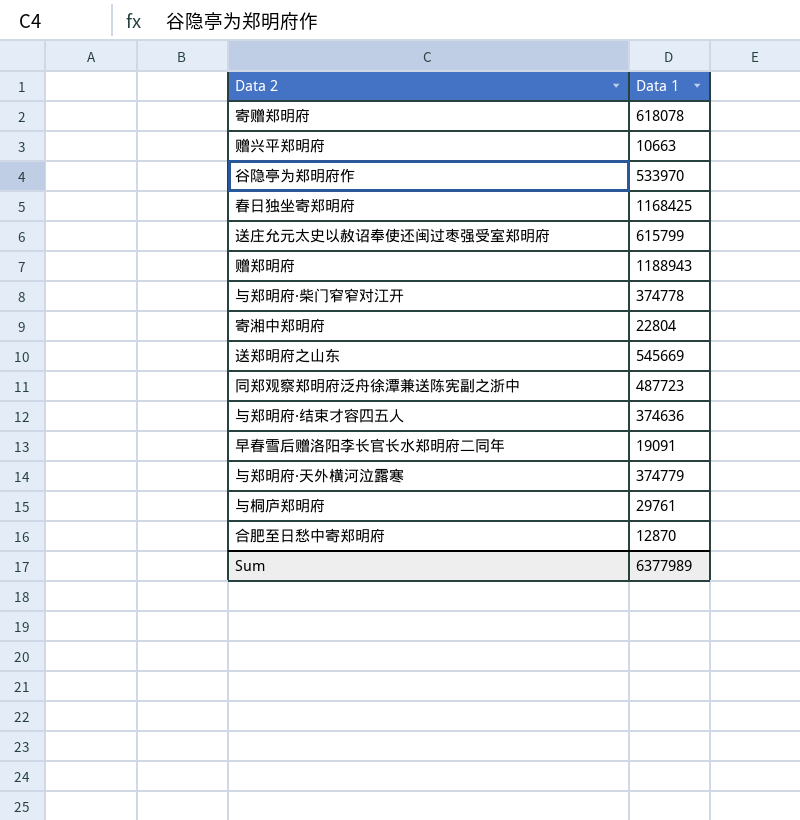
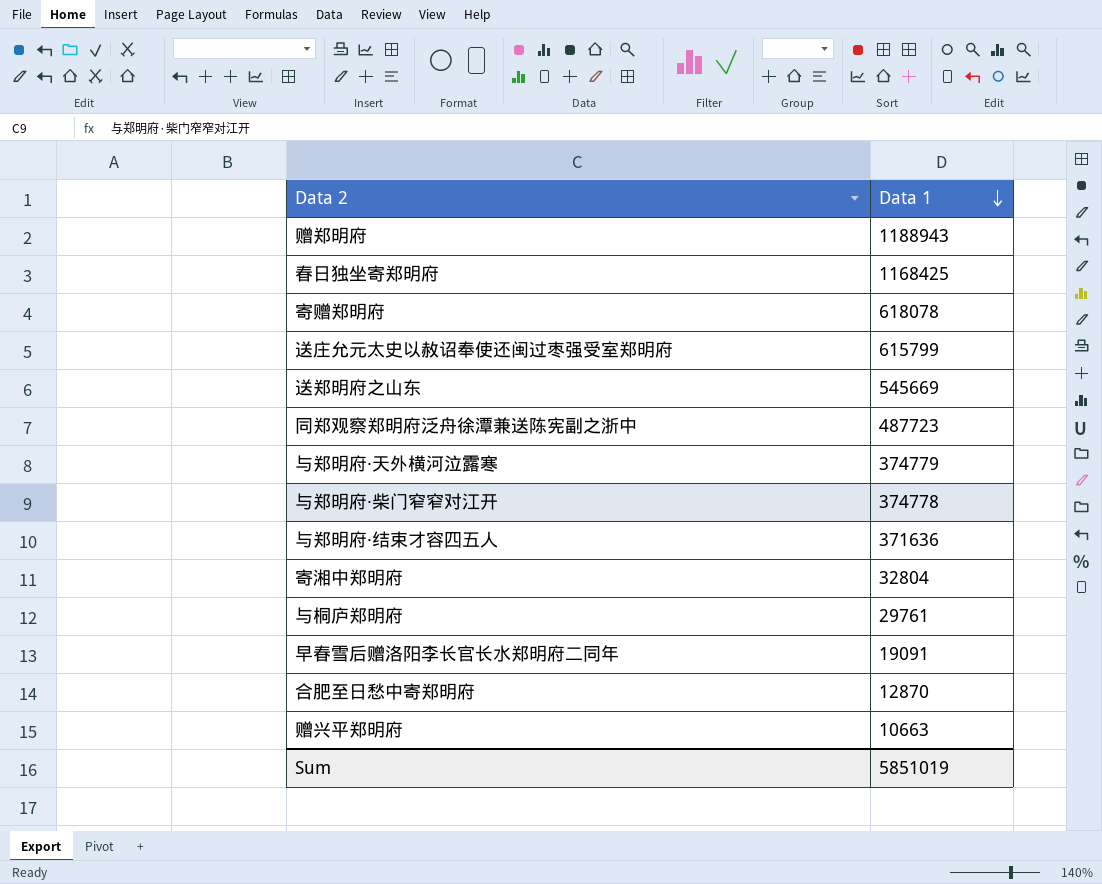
row order: none -> Data 1 descending
row 谷隐亭为郑明府作: 533970 -> none
与郑明府·结束才容四五人 | Data 1: 374636 -> 371636
寄湘中郑明府 | Data 1: 22804 -> 32804
Sum | Data 1: 6377989 -> 5851019

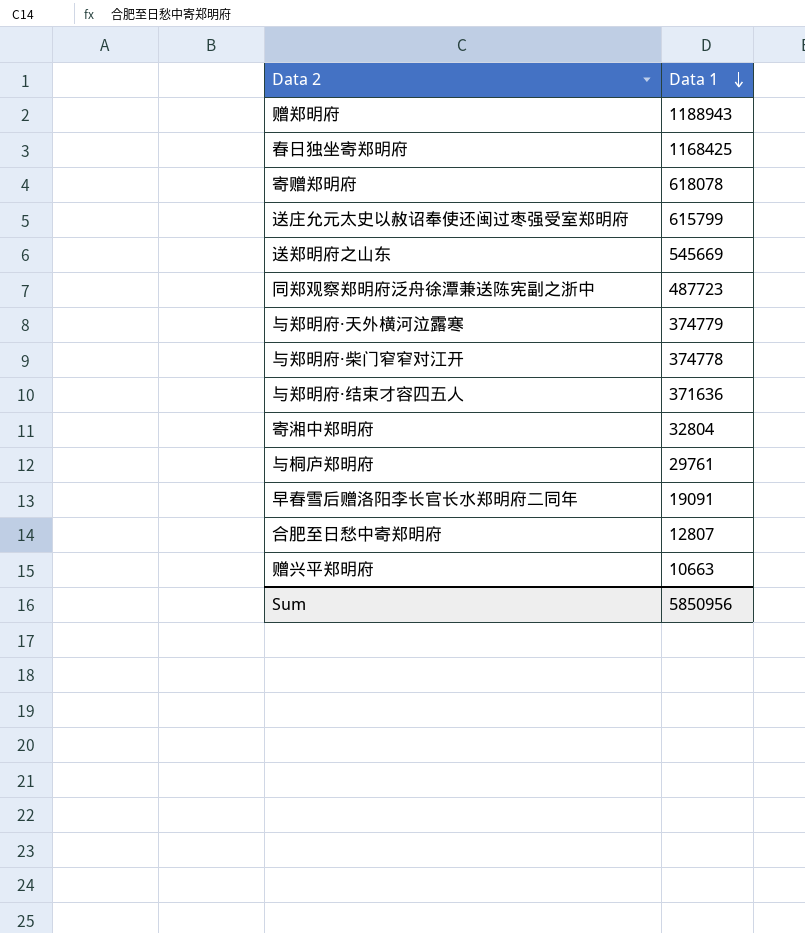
合肥至日愁中寄郑明府 | Data 1: 12870 -> 12807
Sum | Data 1: 5851019 -> 5850956

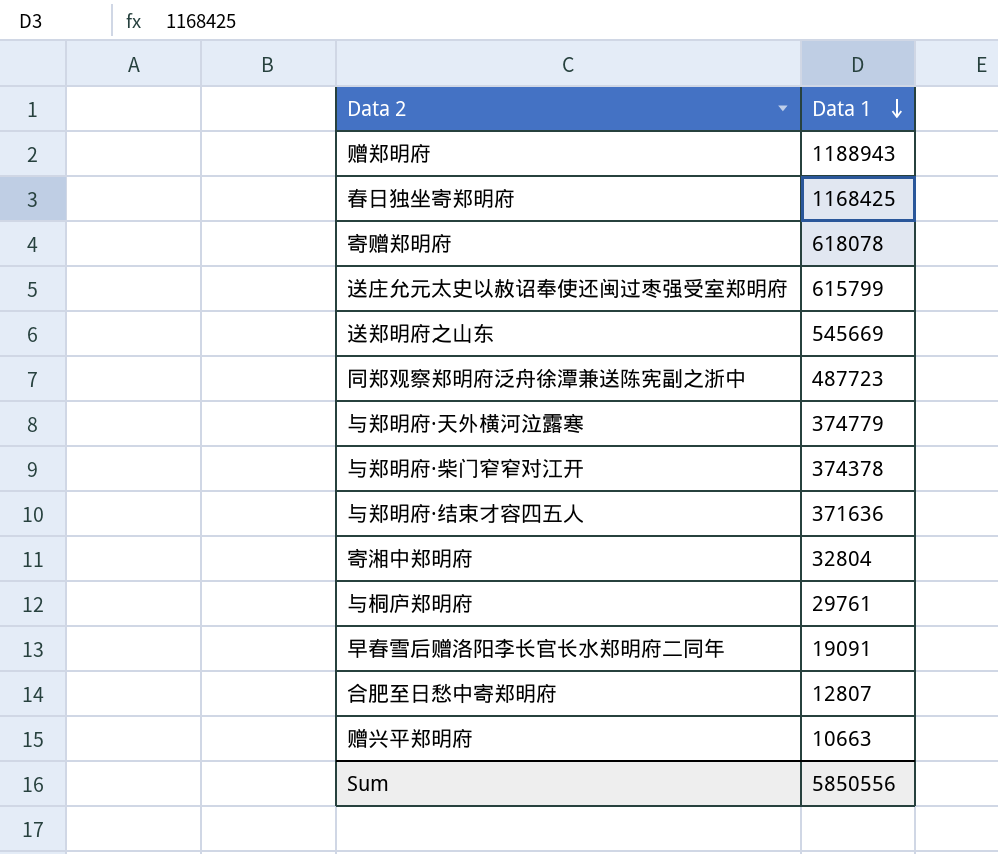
与郑明府·柴门窄窄对江开 | Data 1: 374778 -> 374378
Sum | Data 1: 5850956 -> 5850556

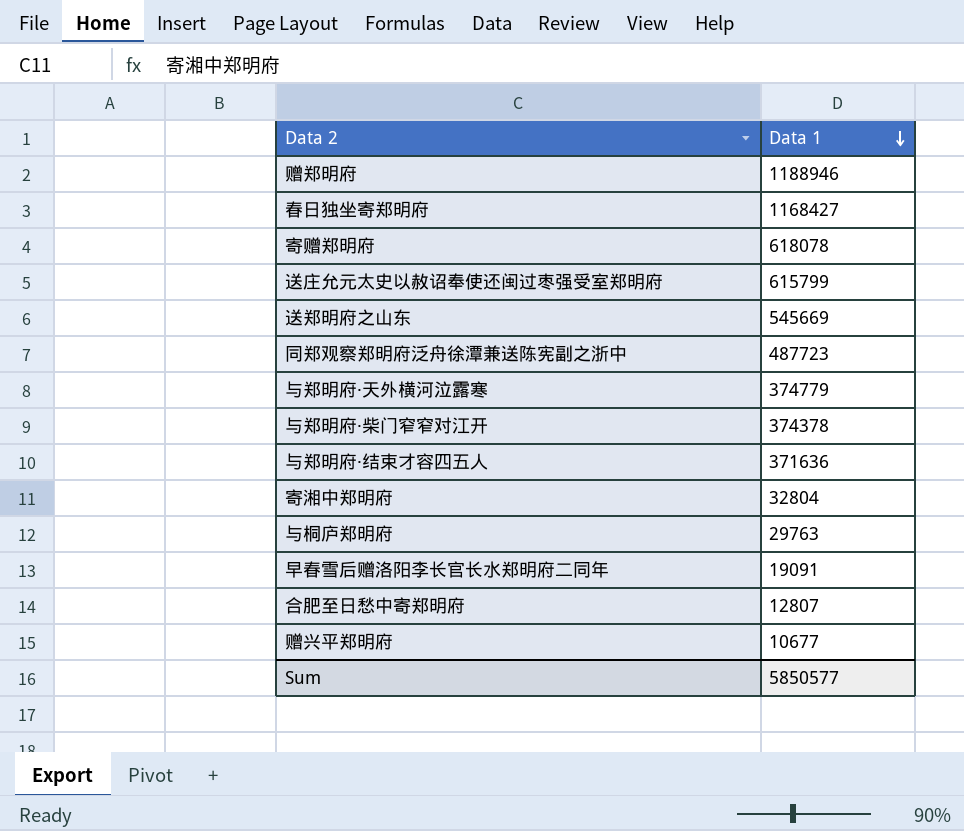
赠郑明府 | Data 1: 1188943 -> 1188946
春日独坐寄郑明府 | Data 1: 1168425 -> 1168427
与桐庐郑明府 | Data 1: 29761 -> 29763
赠兴平郑明府 | Data 1: 10663 -> 10677
Sum | Data 1: 5850556 -> 5850577

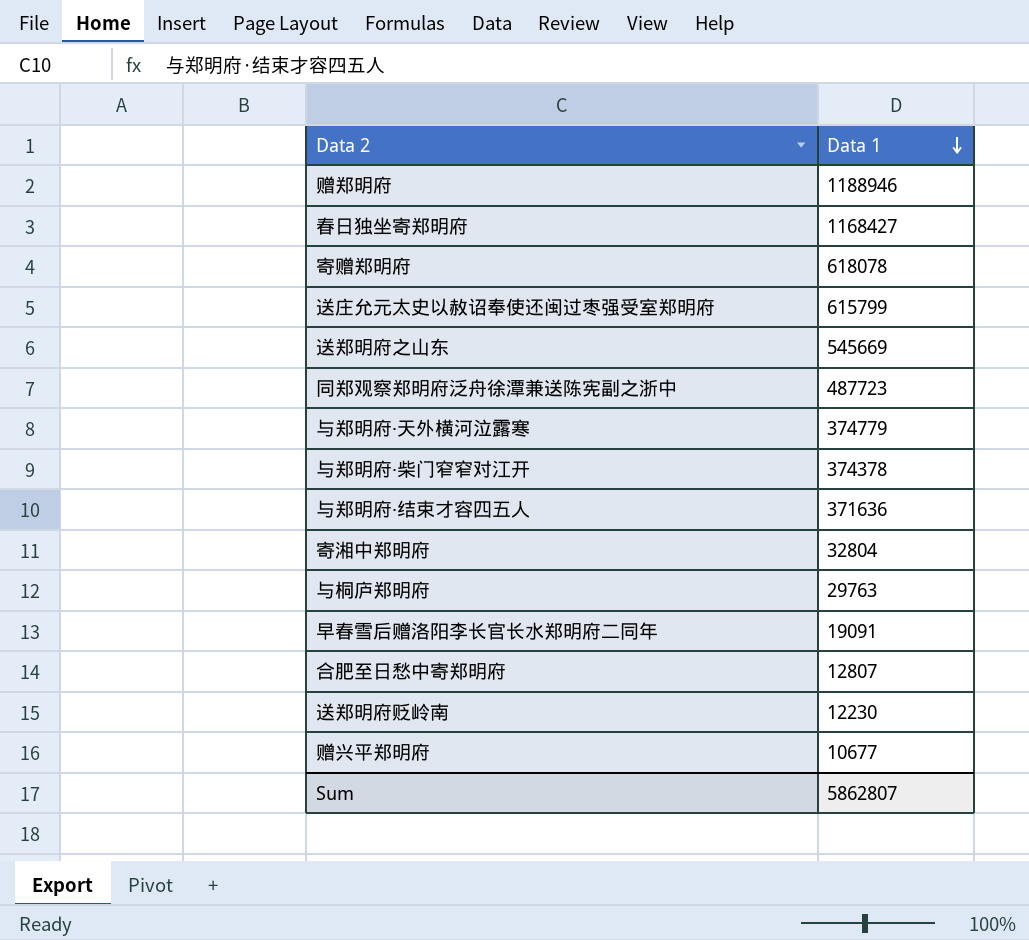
row 送郑明府贬岭南: none -> 12230
Sum | Data 1: 5850577 -> 5862807

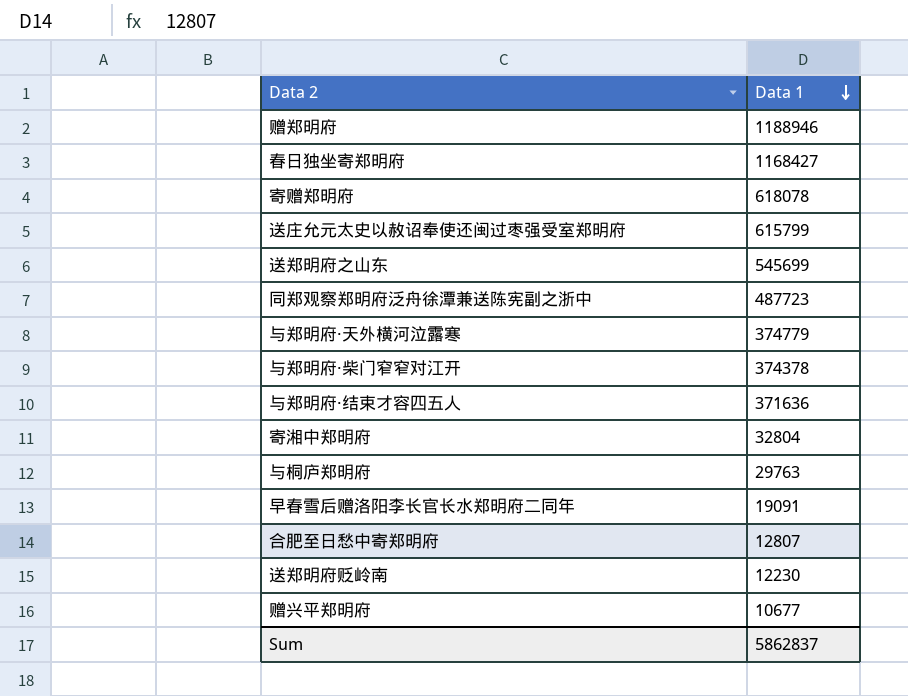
送郑明府之山东 | Data 1: 545669 -> 545699
Sum | Data 1: 5862807 -> 5862837

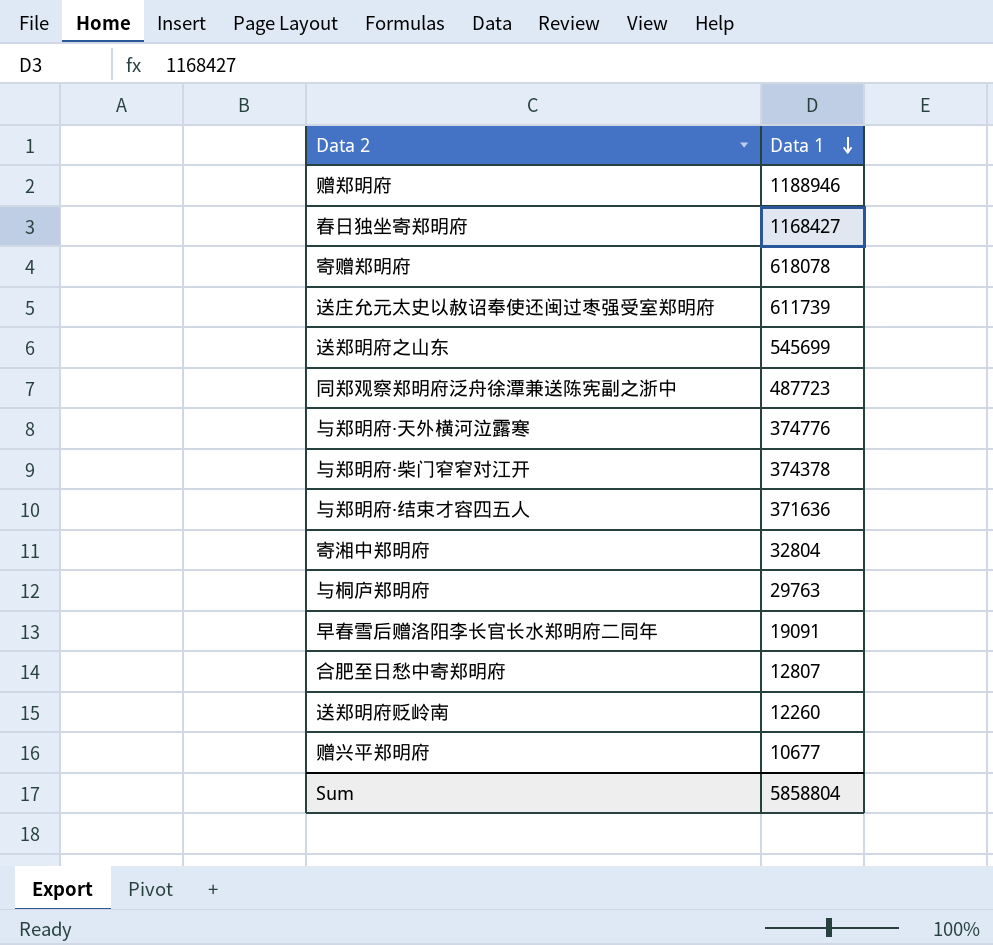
送庄允元太史以赦诏奉使还闽过枣强受室郑明府 | Data 1: 615799 -> 611739
与郑明府·天外横河泣露寒 | Data 1: 374779 -> 374776
送郑明府贬岭南 | Data 1: 12230 -> 12260
Sum | Data 1: 5862837 -> 5858804

